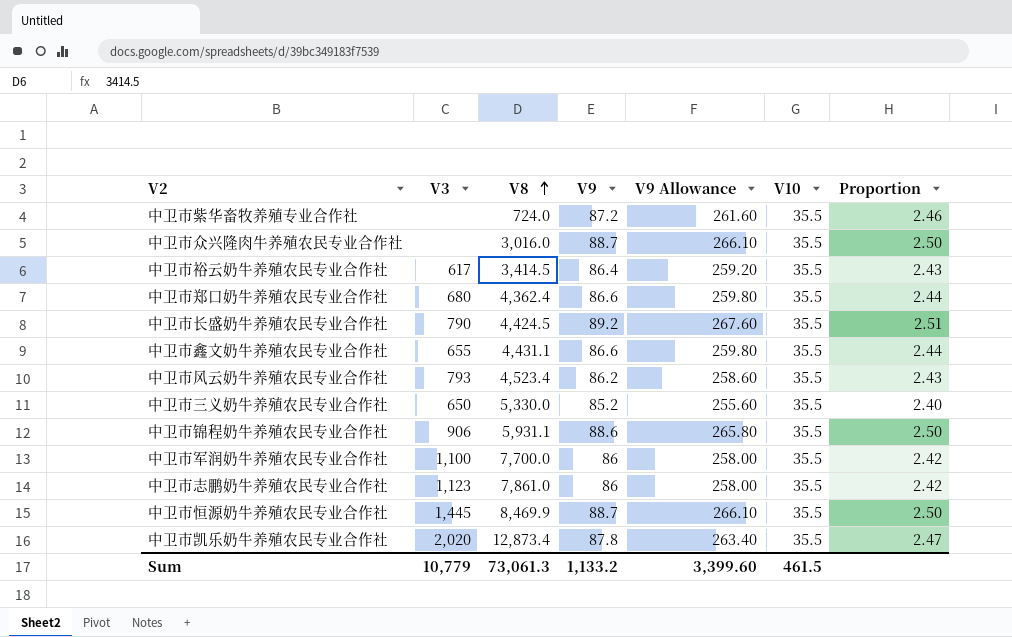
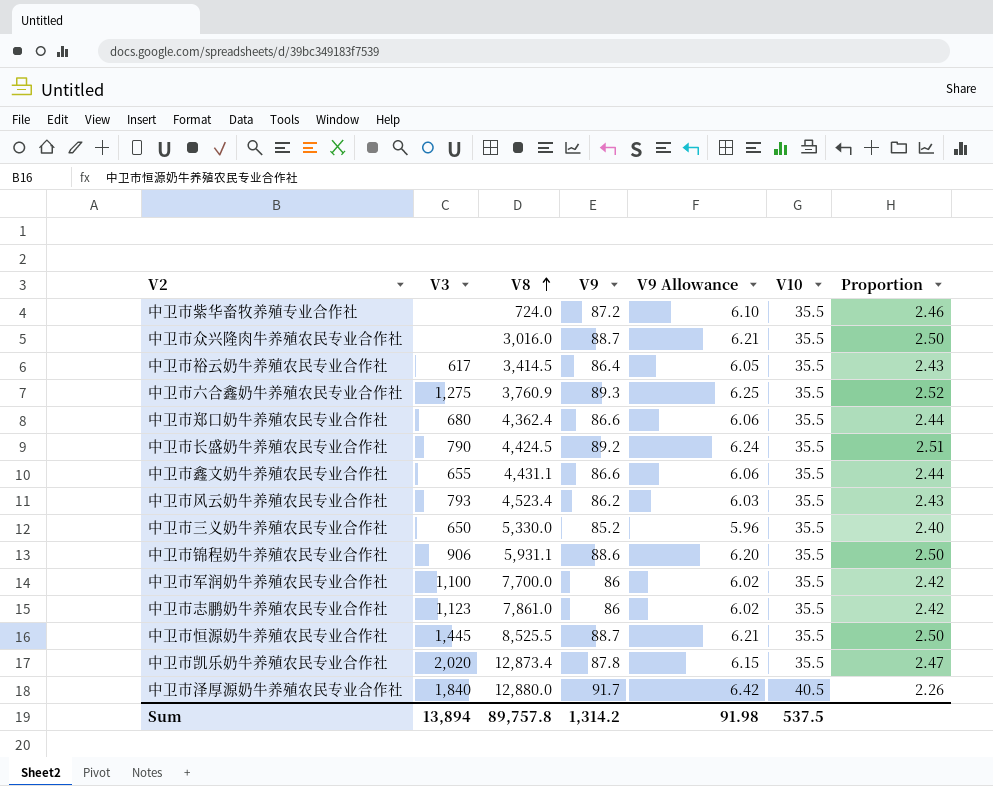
column V9 Allowance | formula: [V9] * 3 -> [V9] * 0.07
row 中卫市六合鑫奶牛养殖农民专业合作社: none -> 1,275 | 3,760.9 | 89.3 | 6.25 | 35.5 | 2.52
中卫市恒源奶牛养殖农民专业合作社 | V8: 8,469.9 -> 8,525.5
row 中卫市泽厚源奶牛养殖农民专业合作社: none -> 1,840 | 12,880.0 | 91.7 | 6.42 | 40.5 | 2.26
Sum | V3: 10,779 -> 13,894
Sum | V8: 73,061.3 -> 89,757.8
Sum | V9: 1,133.2 -> 1,314.2
Sum | V9 Allowance: 3,399.60 -> 91.98
Sum | V10: 461.5 -> 537.5

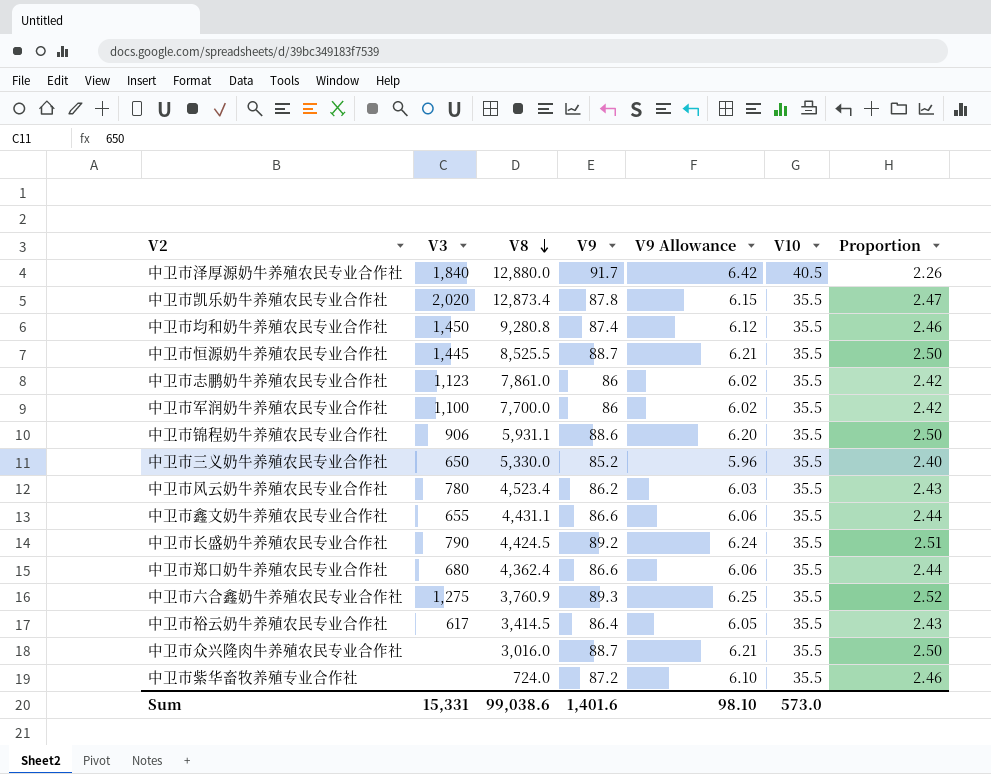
row order: V8 ascending -> V8 descending
row 中卫市均和奶牛养殖农民专业合作社: none -> 1,450 | 9,280.8 | 87.4 | 6.12 | 35.5 | 2.46
中卫市风云奶牛养殖农民专业合作社 | V3: 793 -> 780
Sum | V3: 13,894 -> 15,331
Sum | V8: 89,757.8 -> 99,038.6
Sum | V9: 1,314.2 -> 1,401.6
Sum | V9 Allowance: 91.98 -> 98.10
Sum | V10: 537.5 -> 573.0

